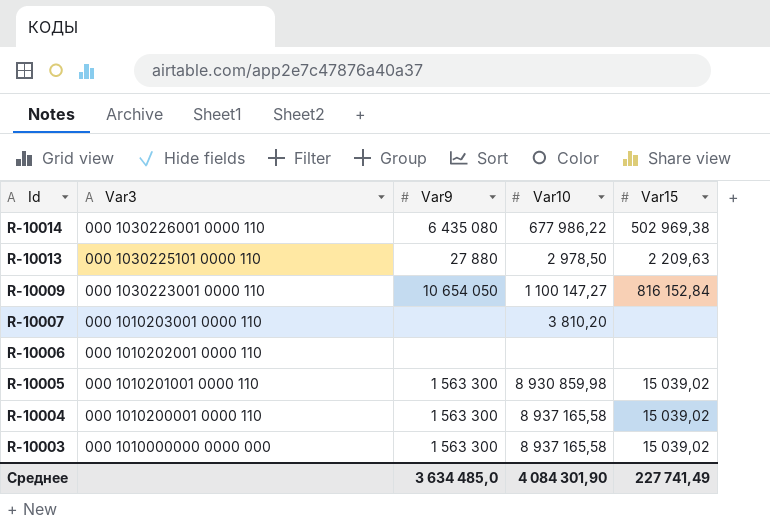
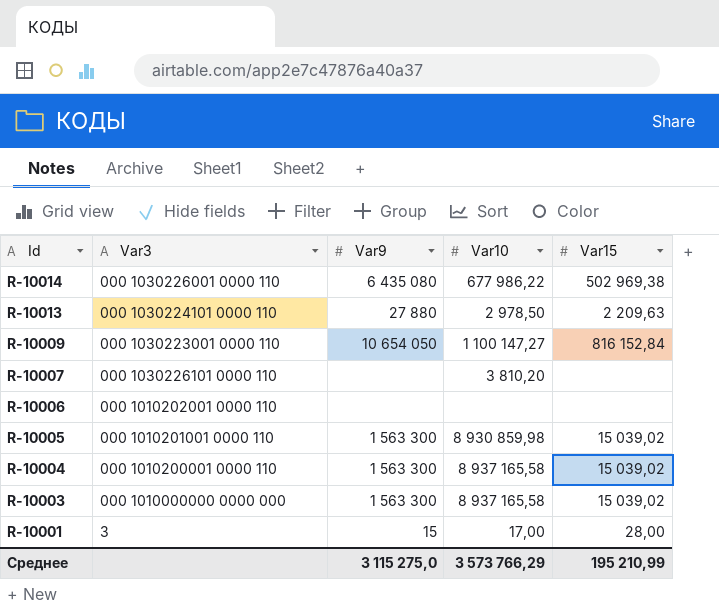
R-10013 | Var3: 000 1030225101 0000 110 -> 000 1030224101 0000 110
R-10007 | Var3: 000 1010203001 0000 110 -> 000 1030226101 0000 110
row R-10001: none -> 3 | 15 | 17,00 | 28,00
Среднее | Var9: 3 634 485,0 -> 3 115 275,0
Среднее | Var10: 4 084 301,90 -> 3 573 766,29
Среднее | Var15: 227 741,49 -> 195 210,99

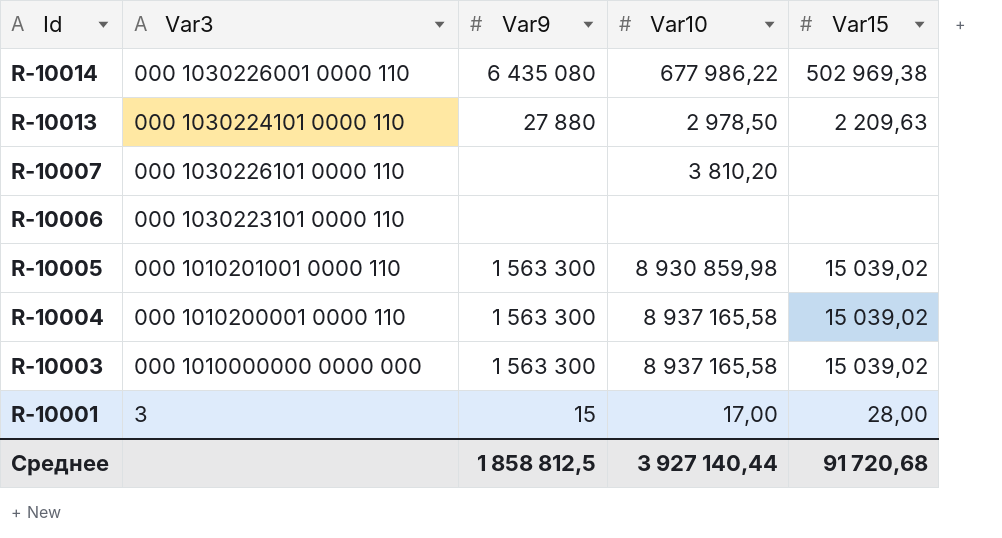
row R-10009: 000 1030223001 0000 110 | 10 654 050 | 1 100 147,27 | 816 152,84 -> none
R-10006 | Var3: 000 1010202001 0000 110 -> 000 1030223101 0000 110
Среднее | Var9: 3 115 275,0 -> 1 858 812,5
Среднее | Var10: 3 573 766,29 -> 3 927 140,44
Среднее | Var15: 195 210,99 -> 91 720,68

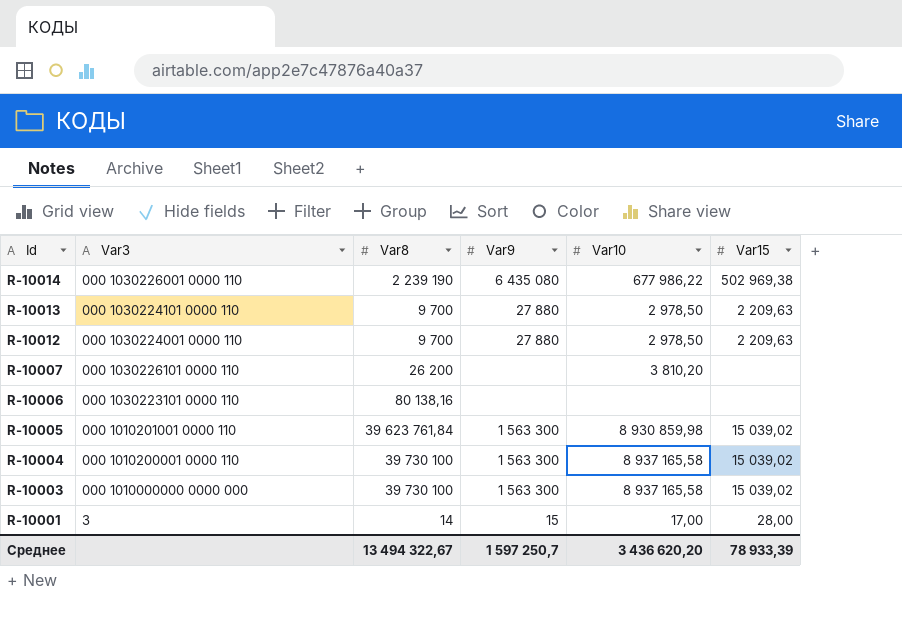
column Var8 | position: none -> 3
row R-10012: none -> 000 1030224001 0000 110 | 9 700 | 27 880 | 2 978,50 | 2 209,63
Среднее | Var9: 1 858 812,5 -> 1 597 250,7
Среднее | Var10: 3 927 140,44 -> 3 436 620,20
Среднее | Var15: 91 720,68 -> 78 933,39

